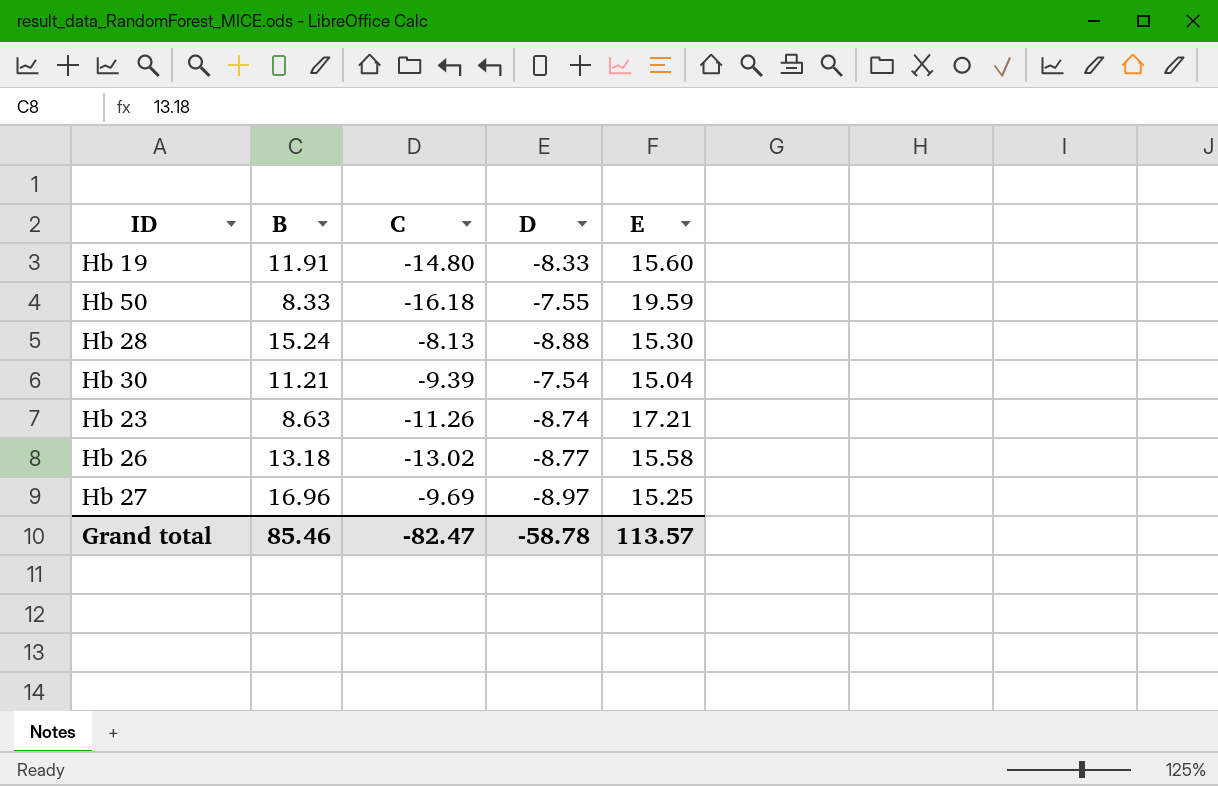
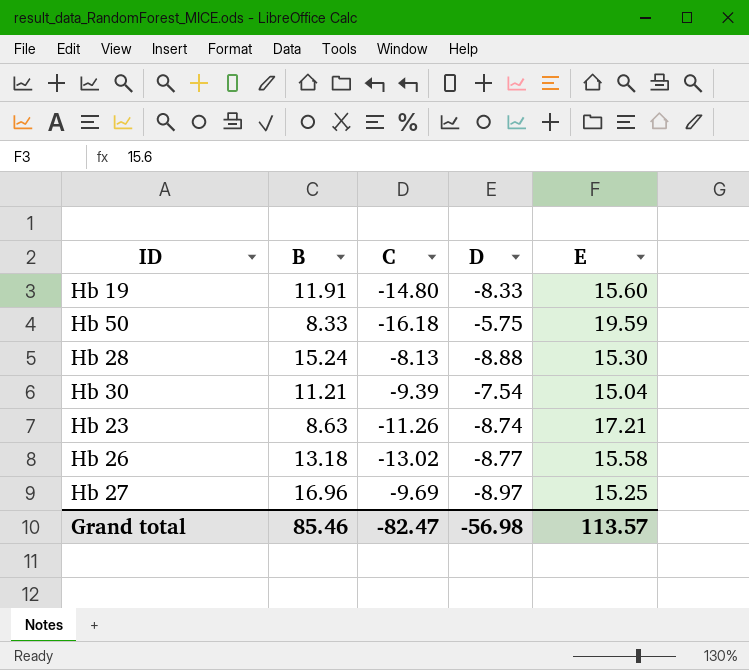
Hb 50 | D: -7.55 -> -5.75
Grand total | D: -58.78 -> -56.98

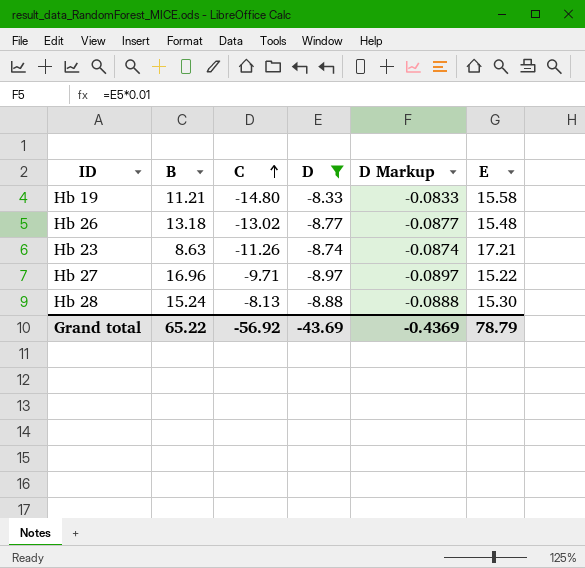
filter: none -> D <= -8.33
row order: none -> C ascending
column D Markup | formula: none -> [D] * 0.01
Hb 19 | B: 11.91 -> 11.21
Hb 19 | E: 15.60 -> 15.58
Hb 26 | E: 15.58 -> 15.48
Hb 27 | C: -9.69 -> -9.71
Hb 27 | E: 15.25 -> 15.22
Grand total | B: 85.46 -> 65.22
Grand total | C: -82.47 -> -56.92
Grand total | D: -56.98 -> -43.69
Grand total | E: 113.57 -> 78.79

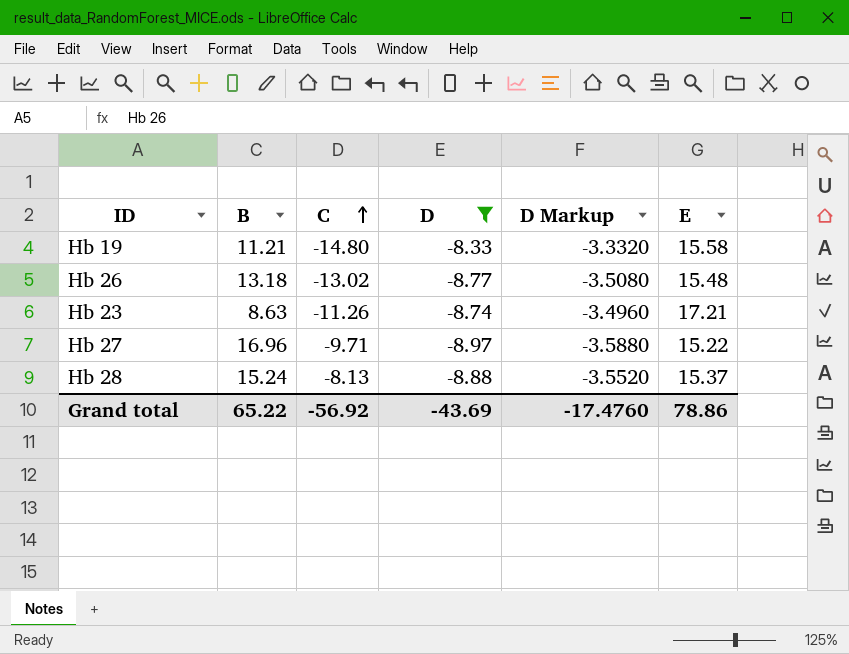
column D Markup | formula: [D] * 0.01 -> [D] * 0.4
Hb 28 | E: 15.30 -> 15.37
Grand total | D Markup: -0.4369 -> -17.4760
Grand total | E: 78.79 -> 78.86

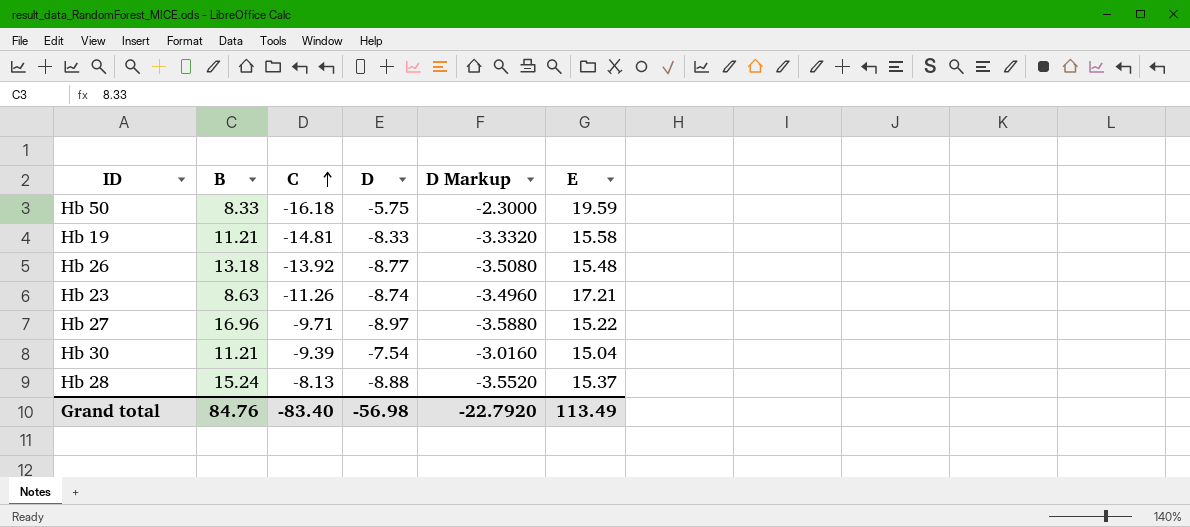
filter: D <= -8.33 -> none
Hb 19 | C: -14.80 -> -14.81
Hb 26 | C: -13.02 -> -13.92
Grand total | B: 65.22 -> 84.76
Grand total | C: -56.92 -> -83.40
Grand total | D: -43.69 -> -56.98
Grand total | D Markup: -17.4760 -> -22.7920
Grand total | E: 78.86 -> 113.49

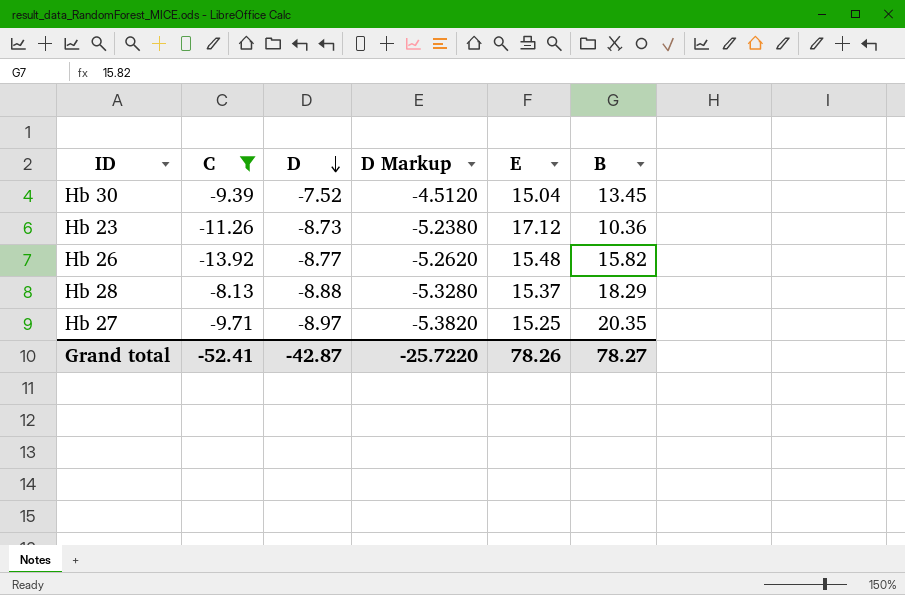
filter: none -> C >= -13.92
row order: C ascending -> D descending
column D Markup | formula: [D] * 0.4 -> [D] * 0.6
column B | position: 2 -> 6
Hb 30 | D: -7.54 -> -7.52
Hb 30 | B: 11.21 -> 13.45
Hb 23 | D: -8.74 -> -8.73
Hb 23 | E: 17.21 -> 17.12
Hb 23 | B: 8.63 -> 10.36
Hb 26 | B: 13.18 -> 15.82
Hb 28 | B: 15.24 -> 18.29
Hb 27 | E: 15.22 -> 15.25
Hb 27 | B: 16.96 -> 20.35
Grand total | C: -83.40 -> -52.41
Grand total | D: -56.98 -> -42.87
Grand total | D Markup: -22.7920 -> -25.7220
Grand total | E: 113.49 -> 78.26
Grand total | B: 84.76 -> 78.27

